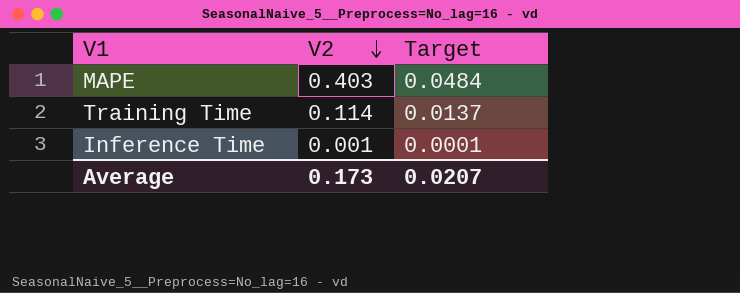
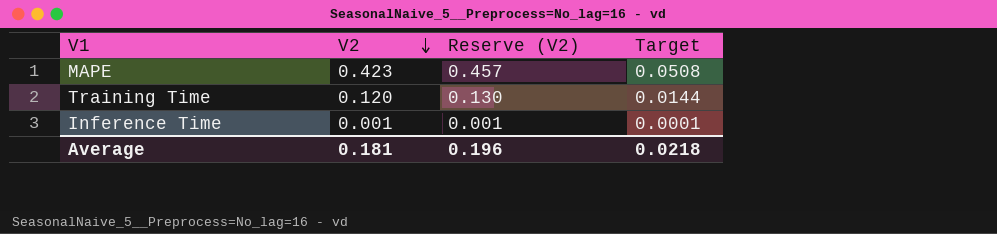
column Reserve (V2) | formula: none -> [V2] * 1.08
MAPE | V2: 0.403 -> 0.423
MAPE | Target: 0.0484 -> 0.0508
Training Time | V2: 0.114 -> 0.120
Training Time | Target: 0.0137 -> 0.0144
Average | V2: 0.173 -> 0.181
Average | Target: 0.0207 -> 0.0218

